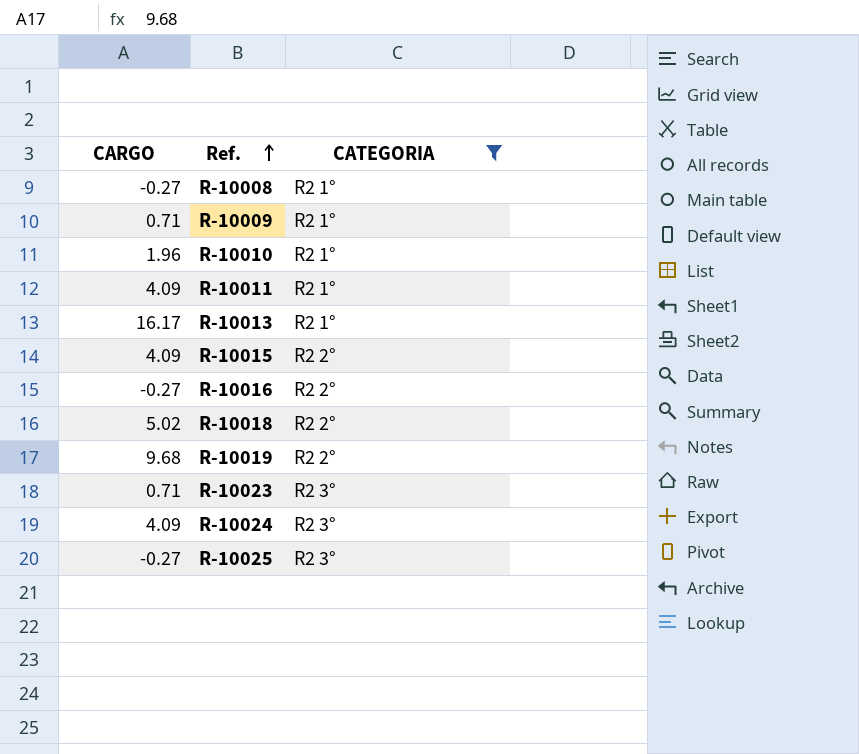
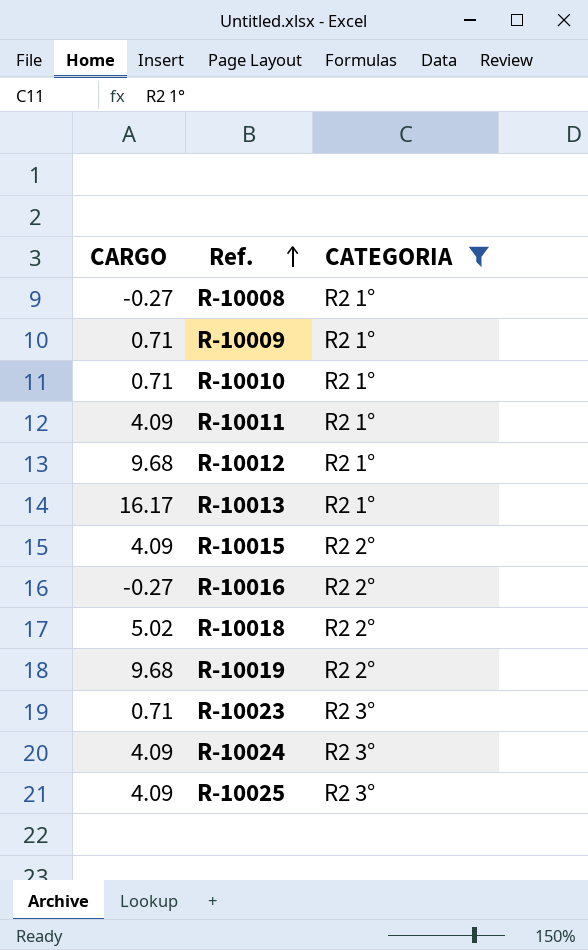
R-10010 | CARGO: 1.96 -> 0.71
row R-10012: none -> 9.68 | R2 1°
R-10025 | CARGO: -0.27 -> 4.09

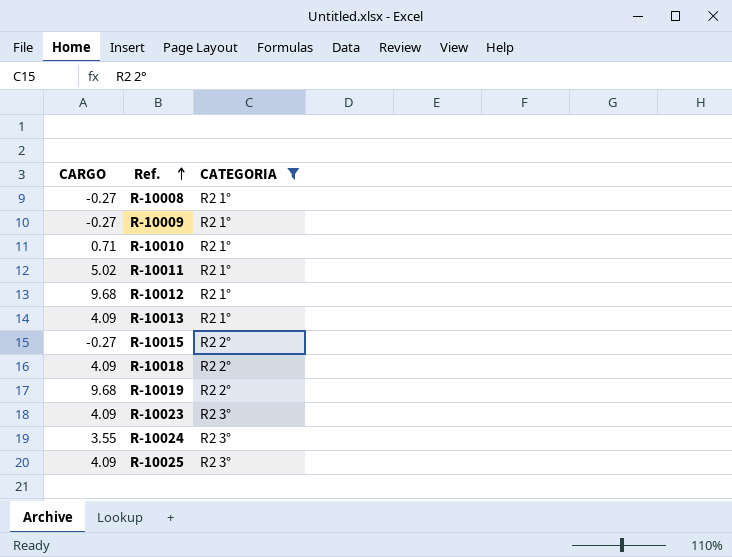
row R-10016: -0.27 | R2 2° -> none
R-10009 | CARGO: 0.71 -> -0.27
R-10011 | CARGO: 4.09 -> 5.02
R-10013 | CARGO: 16.17 -> 4.09
R-10015 | CARGO: 4.09 -> -0.27
R-10018 | CARGO: 5.02 -> 4.09
R-10023 | CARGO: 0.71 -> 4.09
R-10024 | CARGO: 4.09 -> 3.55

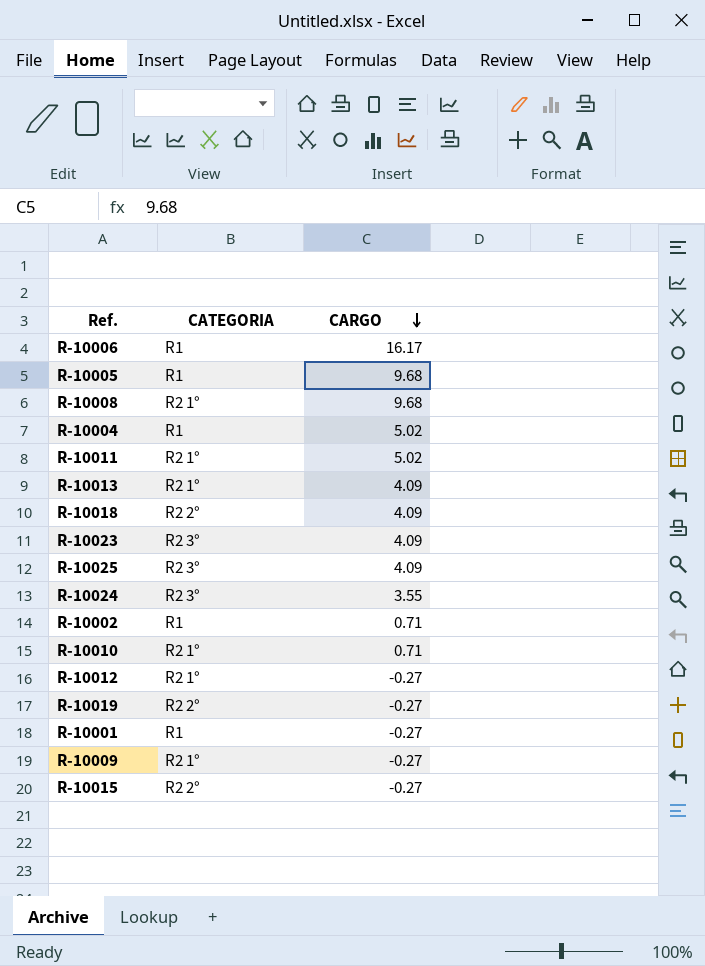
filter: CATEGORIA != R1 -> none
row order: Ref. ascending -> CARGO descending
column CARGO | position: 1 -> 3
R-10008 | CARGO: -0.27 -> 9.68
R-10012 | CARGO: 9.68 -> -0.27
R-10019 | CARGO: 9.68 -> -0.27

